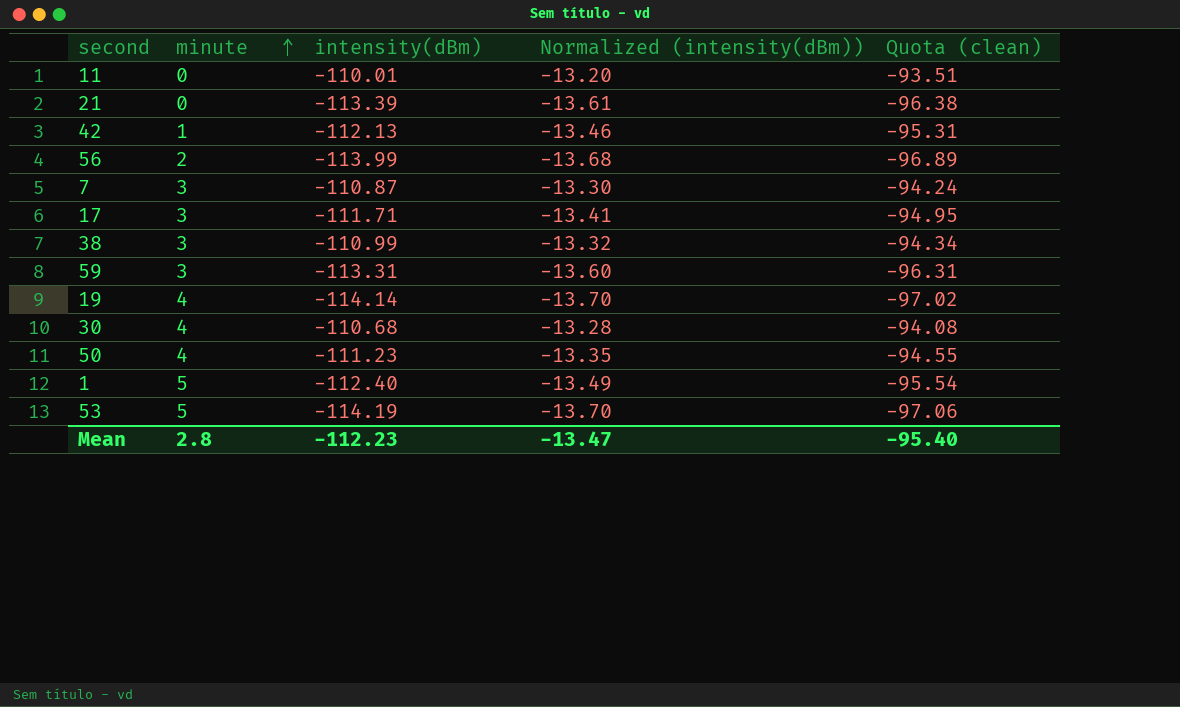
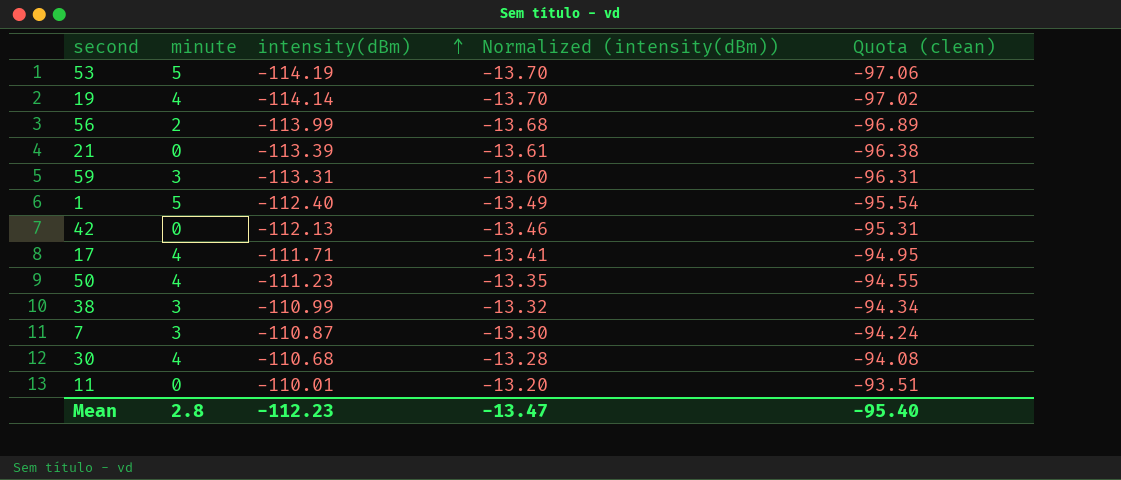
row order: minute ascending -> intensity(dBm) ascending
42 | minute: 1 -> 0
17 | minute: 3 -> 4

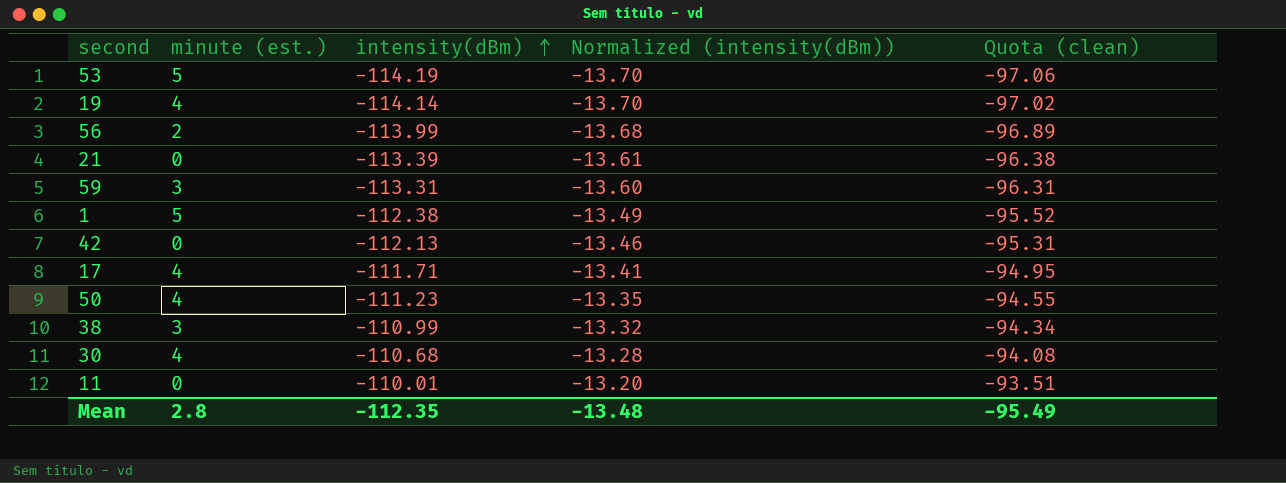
column name: minute -> minute (est.)
row 7: 3 | -110.87 | -13.30 | -94.24 -> none
1 | intensity(dBm): -112.40 -> -112.38
1 | Quota (clean): -95.54 -> -95.52
Mean | intensity(dBm): -112.23 -> -112.35
Mean | Normalized (intensity(dBm)): -13.47 -> -13.48
Mean | Quota (clean): -95.40 -> -95.49

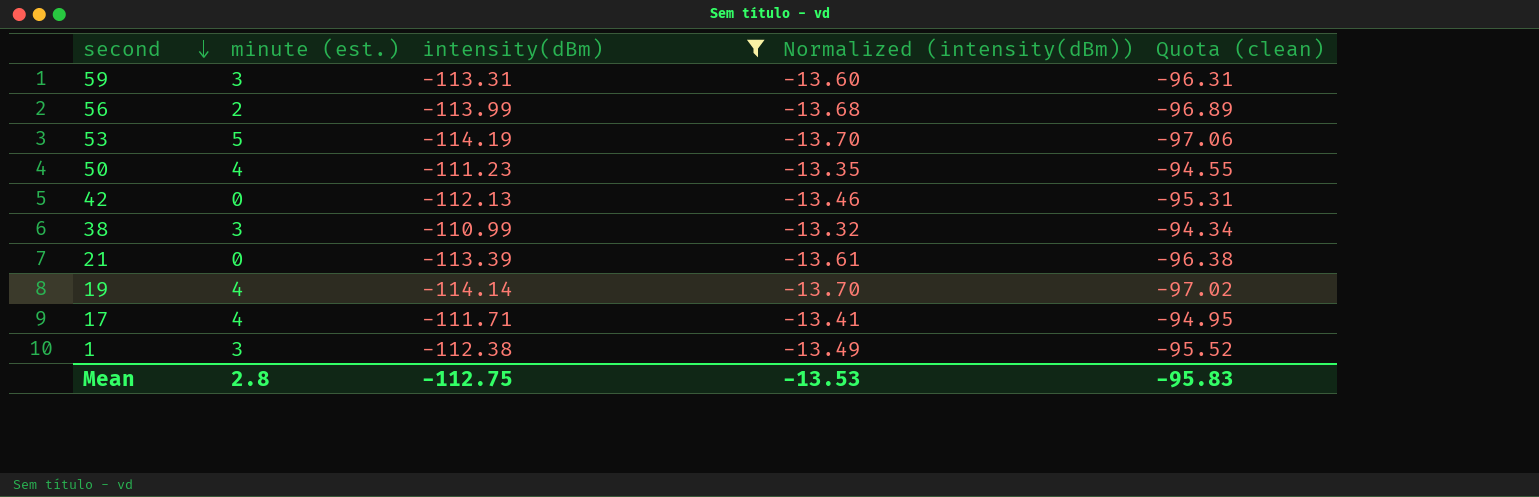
filter: none -> intensity(dBm) <= -110.99
row order: intensity(dBm) ascending -> second descending
1 | minute (est.): 5 -> 3
Mean | intensity(dBm): -112.35 -> -112.75
Mean | Normalized (intensity(dBm)): -13.48 -> -13.53
Mean | Quota (clean): -95.49 -> -95.83

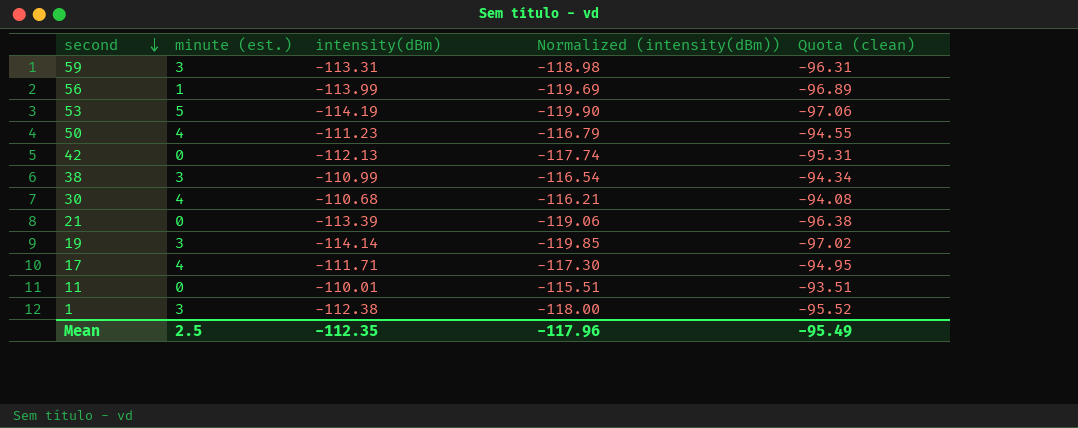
filter: intensity(dBm) <= -110.99 -> none
column Normalized (intensity(dBm)) | formula: [intensity(dBm)] * 0.12 -> [intensity(dBm)] * 1.05
56 | minute (est.): 2 -> 1
19 | minute (est.): 4 -> 3
Mean | minute (est.): 2.8 -> 2.5
Mean | intensity(dBm): -112.75 -> -112.35
Mean | Normalized (intensity(dBm)): -13.53 -> -117.96
Mean | Quota (clean): -95.83 -> -95.49

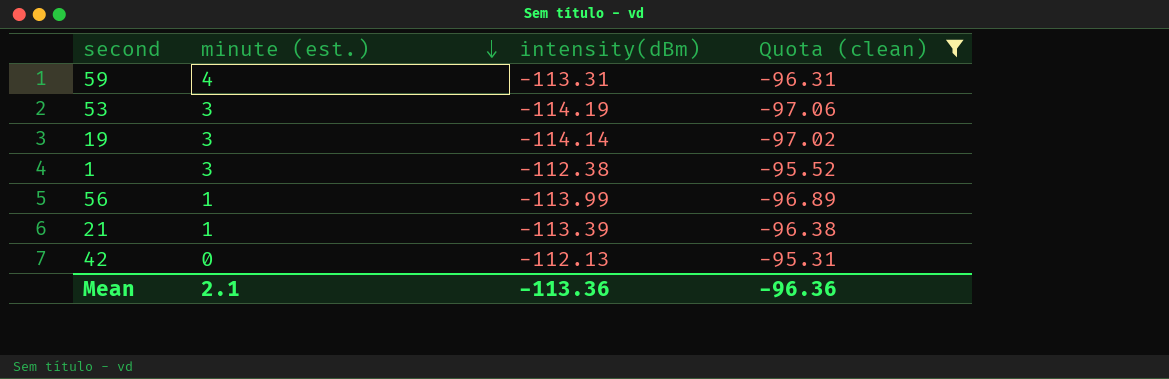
filter: none -> Quota (clean) <= -95.31
row order: second descending -> minute (est.) descending
column Normalized (intensity(dBm)) | formula: [intensity(dBm)] * 1.05 -> none
59 | minute (est.): 3 -> 4
53 | minute (est.): 5 -> 3
21 | minute (est.): 0 -> 1
Mean | minute (est.): 2.5 -> 2.1
Mean | intensity(dBm): -112.35 -> -113.36
Mean | Quota (clean): -95.49 -> -96.36

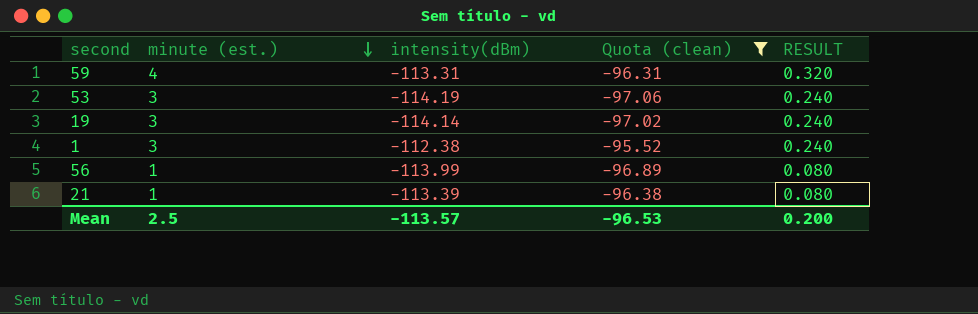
column RESULT | formula: none -> [minute (est.)] * 0.08
row 42: 0 | -112.13 | -95.31 -> none
Mean | minute (est.): 2.1 -> 2.5
Mean | intensity(dBm): -113.36 -> -113.57
Mean | Quota (clean): -96.36 -> -96.53

